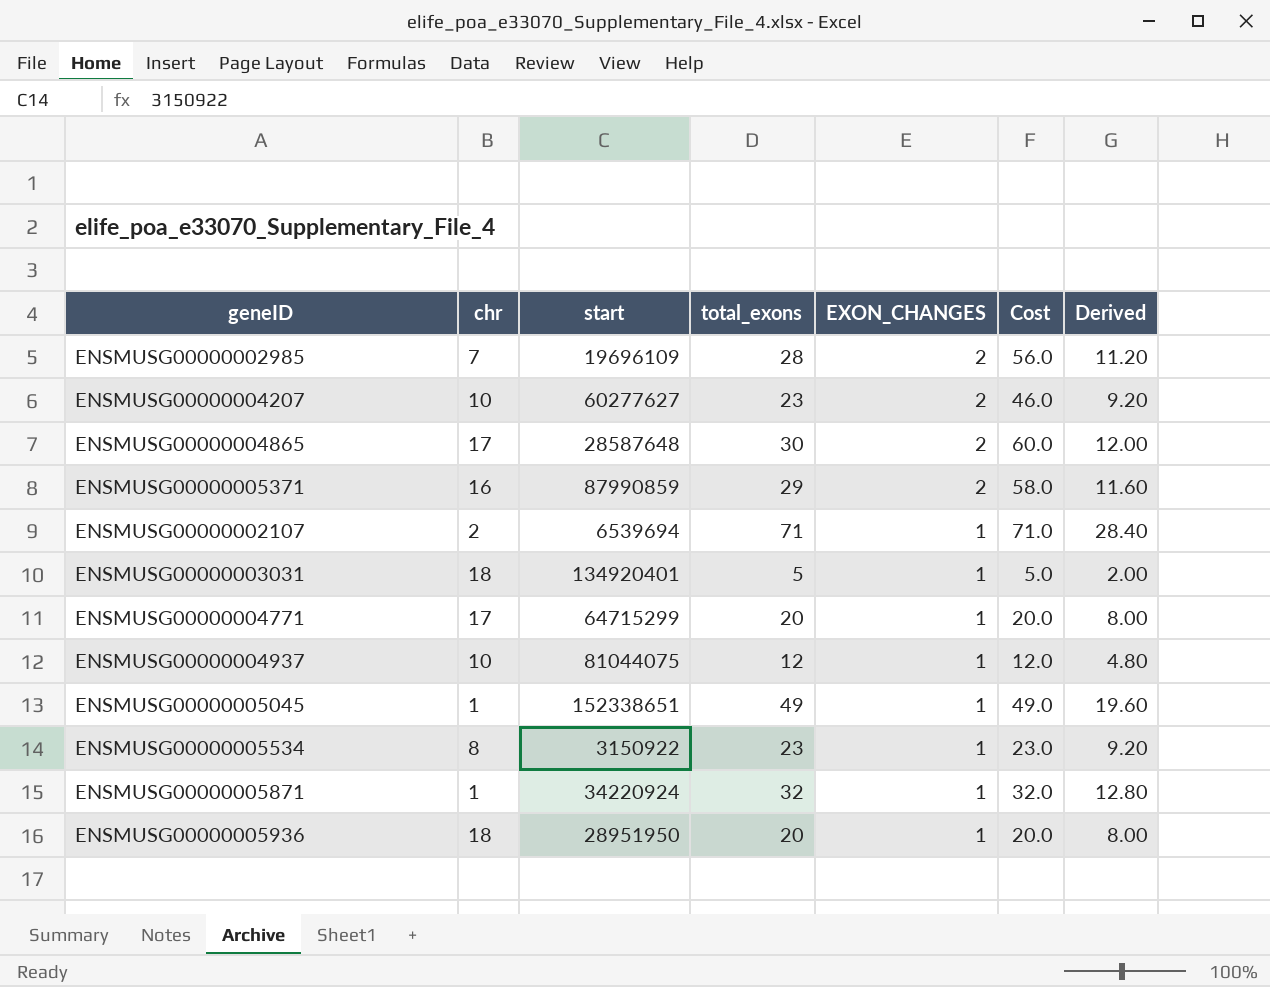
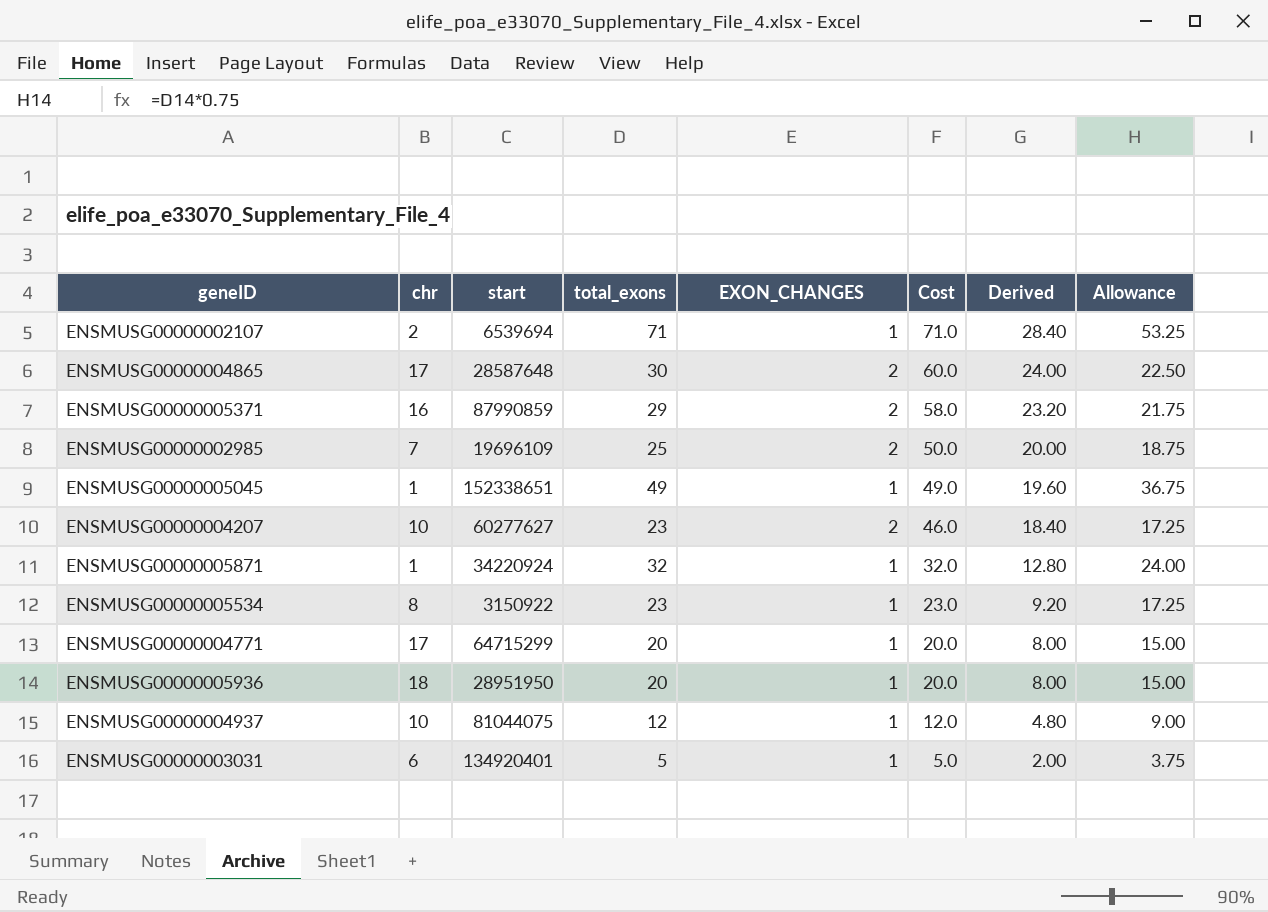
row order: EXON_CHANGES descending -> Cost descending
column Derived | formula: [total_exons] * 0.4 -> [Cost] * 0.4
column Allowance | formula: none -> [total_exons] * 0.75
ENSMUSG00000002985 | total_exons: 28 -> 25
ENSMUSG00000002985 | Cost: 56.0 -> 50.0
ENSMUSG00000003031 | chr: 18 -> 6

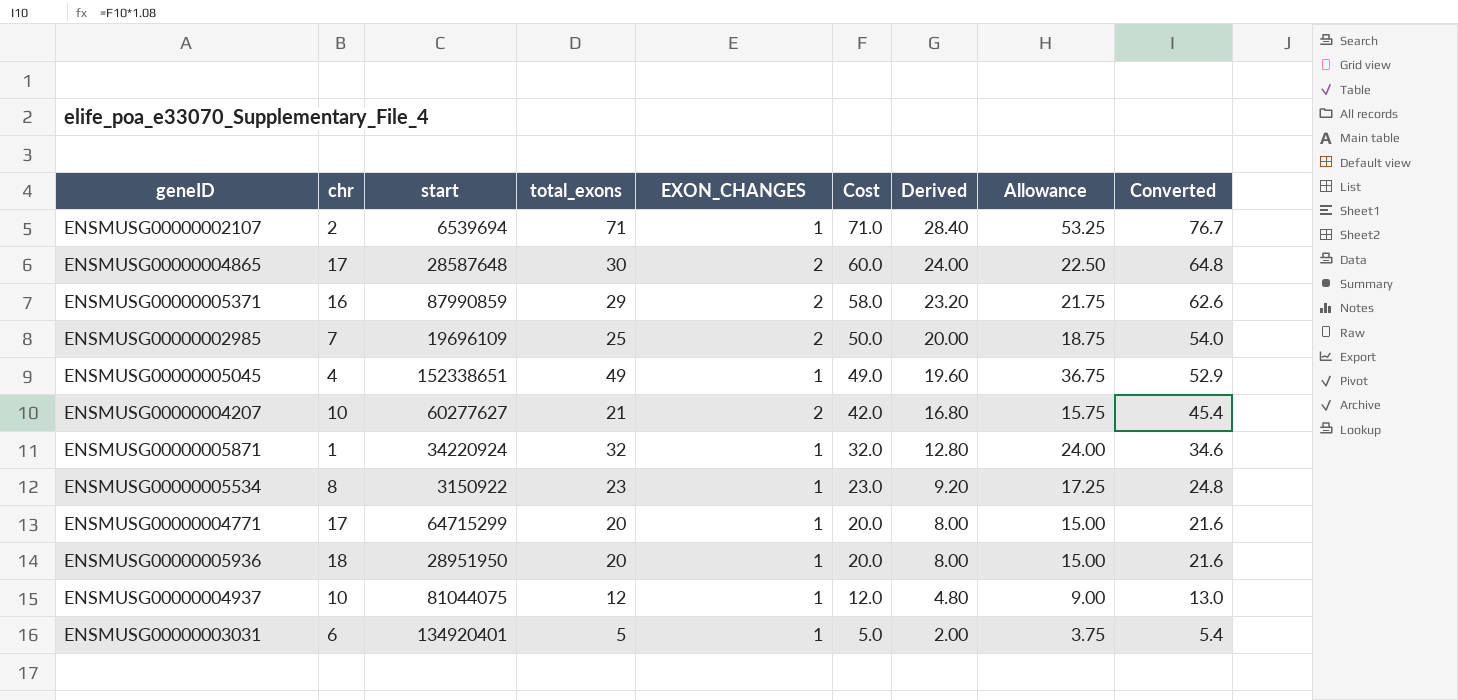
column Converted | formula: none -> [Cost] * 1.08
ENSMUSG00000005045 | chr: 1 -> 4
ENSMUSG00000004207 | total_exons: 23 -> 21
ENSMUSG00000004207 | Cost: 46.0 -> 42.0
ENSMUSG00000004207 | Derived: 18.40 -> 16.80
ENSMUSG00000004207 | Allowance: 17.25 -> 15.75

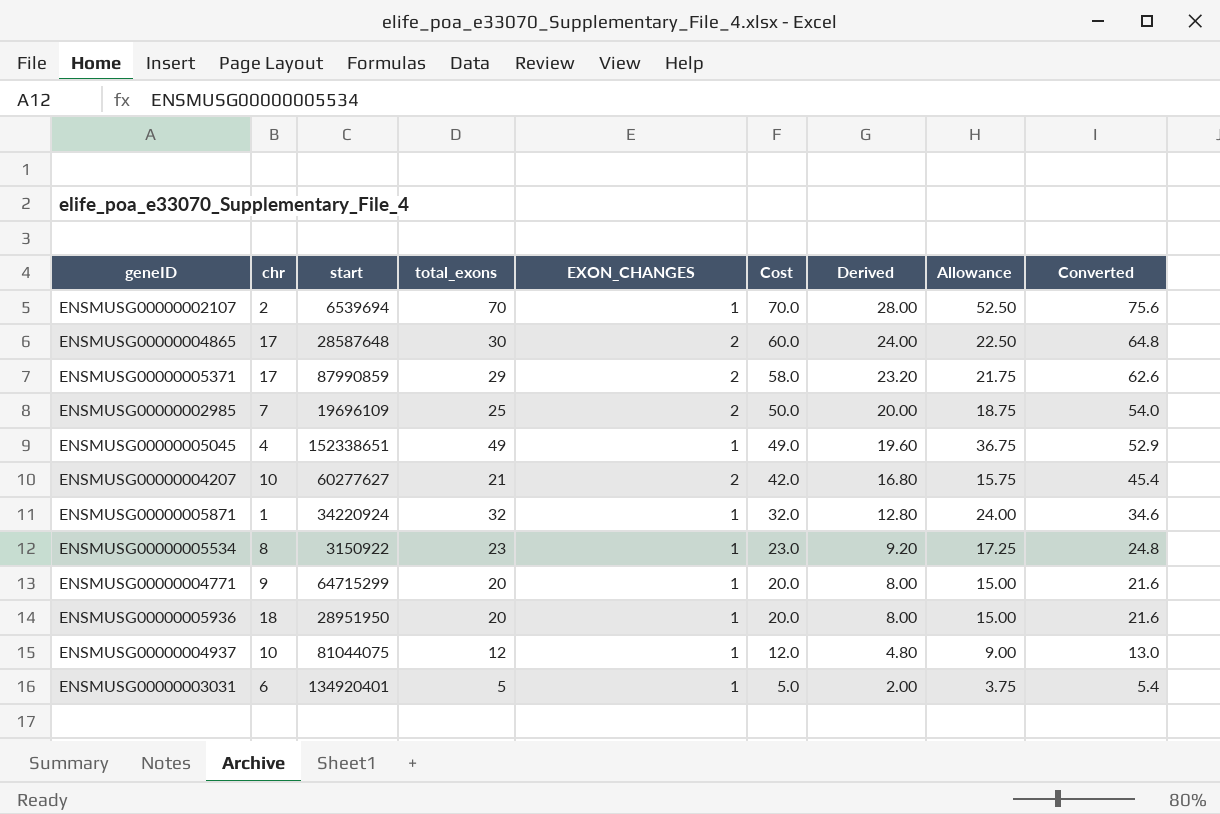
ENSMUSG00000002107 | total_exons: 71 -> 70
ENSMUSG00000002107 | Cost: 71.0 -> 70.0
ENSMUSG00000002107 | Derived: 28.40 -> 28.00
ENSMUSG00000002107 | Allowance: 53.25 -> 52.50
ENSMUSG00000002107 | Converted: 76.7 -> 75.6
ENSMUSG00000005371 | chr: 16 -> 17
ENSMUSG00000004771 | chr: 17 -> 9

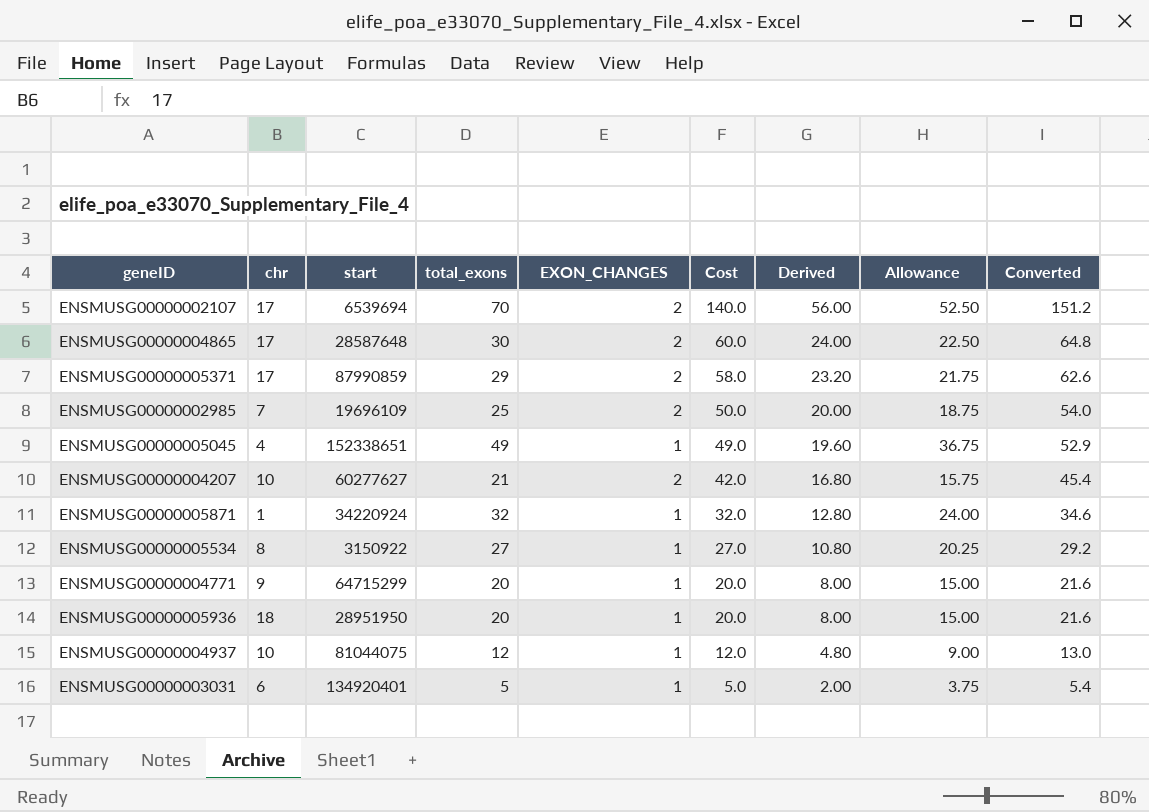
ENSMUSG00000002107 | chr: 2 -> 17
ENSMUSG00000002107 | EXON_CHANGES: 1 -> 2
ENSMUSG00000002107 | Cost: 70.0 -> 140.0
ENSMUSG00000002107 | Derived: 28.00 -> 56.00
ENSMUSG00000002107 | Converted: 75.6 -> 151.2
ENSMUSG00000005534 | total_exons: 23 -> 27
ENSMUSG00000005534 | Cost: 23.0 -> 27.0
ENSMUSG00000005534 | Derived: 9.20 -> 10.80
ENSMUSG00000005534 | Allowance: 17.25 -> 20.25
ENSMUSG00000005534 | Converted: 24.8 -> 29.2

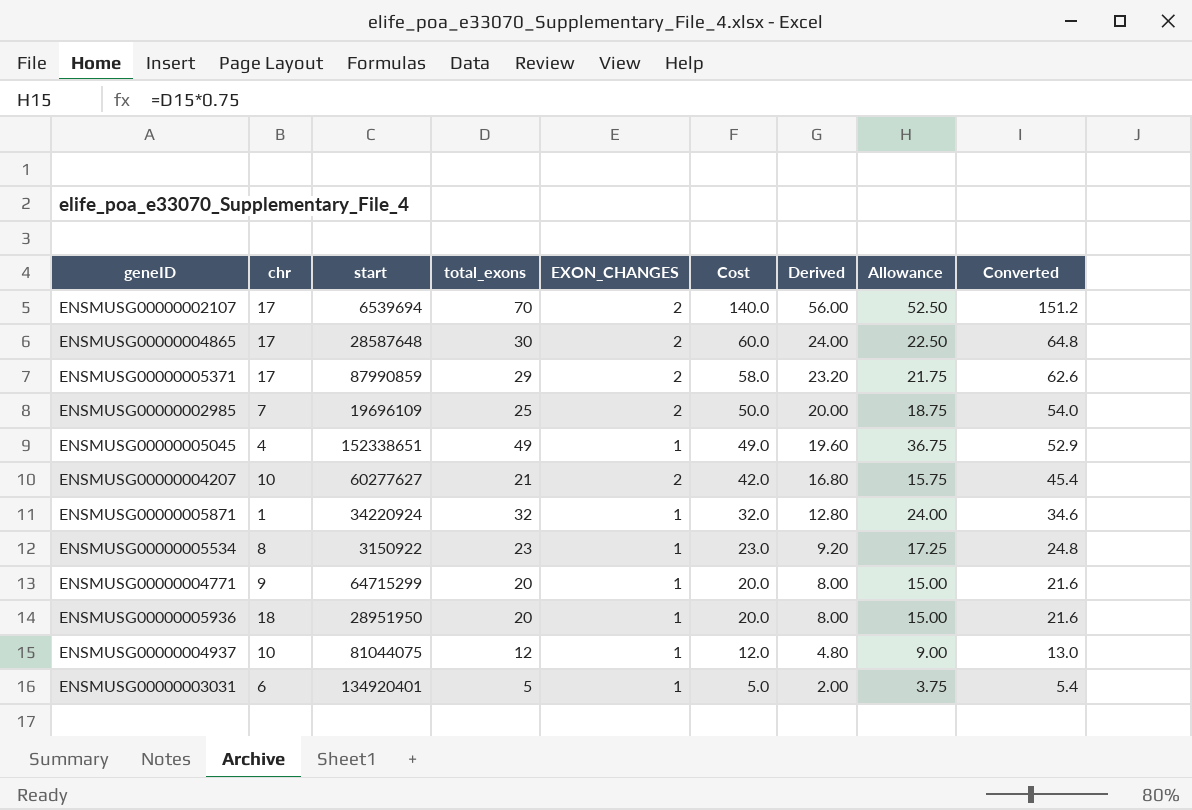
ENSMUSG00000005534 | total_exons: 27 -> 23
ENSMUSG00000005534 | Cost: 27.0 -> 23.0
ENSMUSG00000005534 | Derived: 10.80 -> 9.20
ENSMUSG00000005534 | Allowance: 20.25 -> 17.25
ENSMUSG00000005534 | Converted: 29.2 -> 24.8

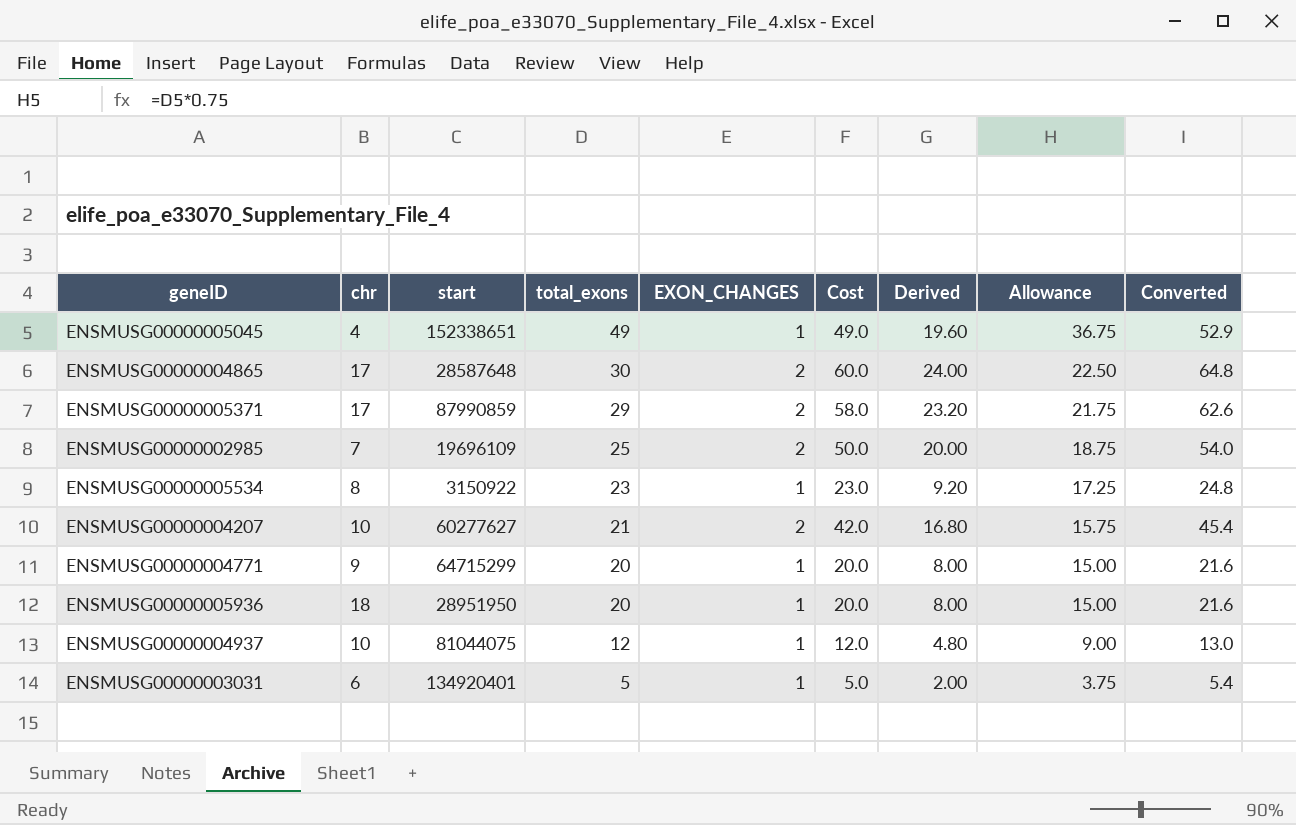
row order: Cost descending -> total_exons descending
row ENSMUSG00000002107: 17 | 6539694 | 70 | 2 | 140.0 | 56.00 | 52.50 | 151.2 -> none
row ENSMUSG00000005871: 1 | 34220924 | 32 | 1 | 32.0 | 12.80 | 24.00 | 34.6 -> none

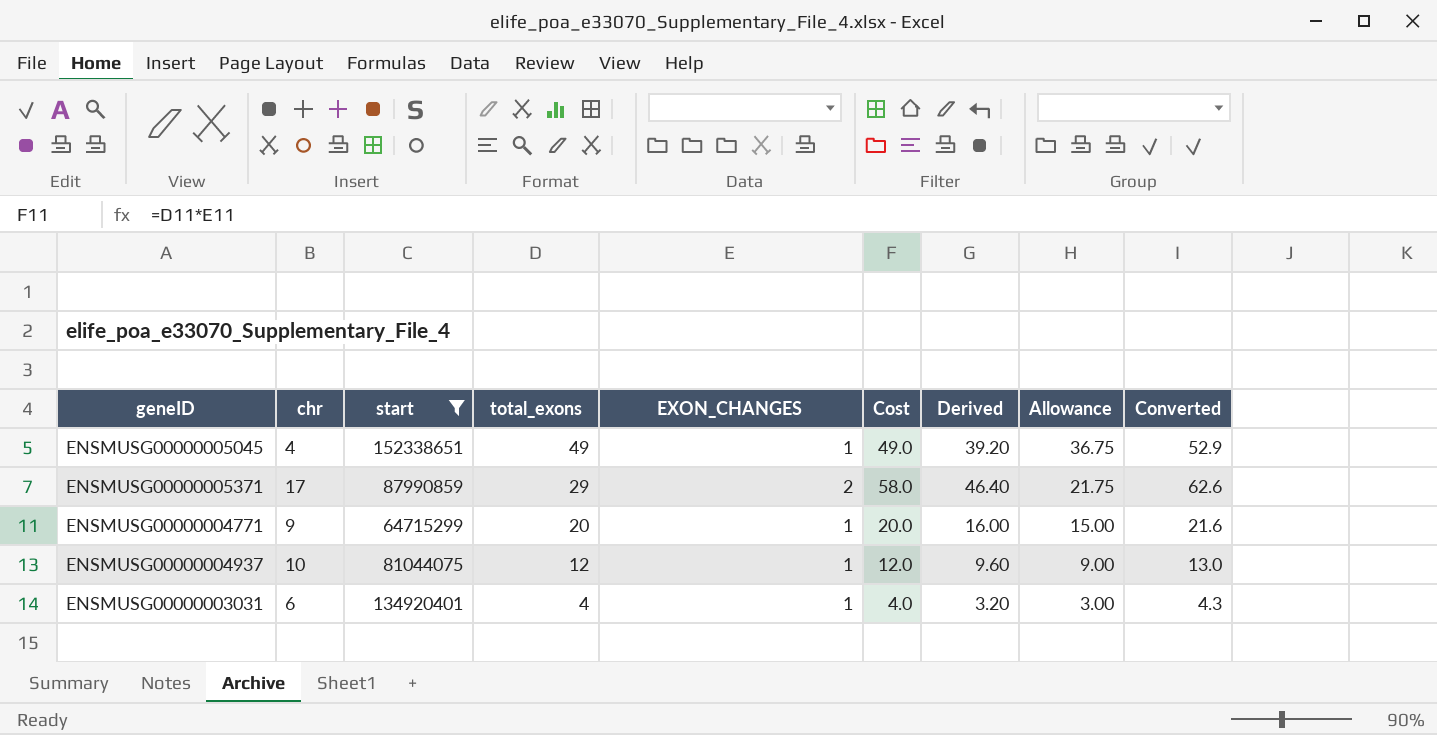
filter: none -> start >= 64715299
column Derived | formula: [Cost] * 0.4 -> [Cost] * 0.8
ENSMUSG00000003031 | total_exons: 5 -> 4
ENSMUSG00000003031 | Cost: 5.0 -> 4.0
ENSMUSG00000003031 | Allowance: 3.75 -> 3.00
ENSMUSG00000003031 | Converted: 5.4 -> 4.3

